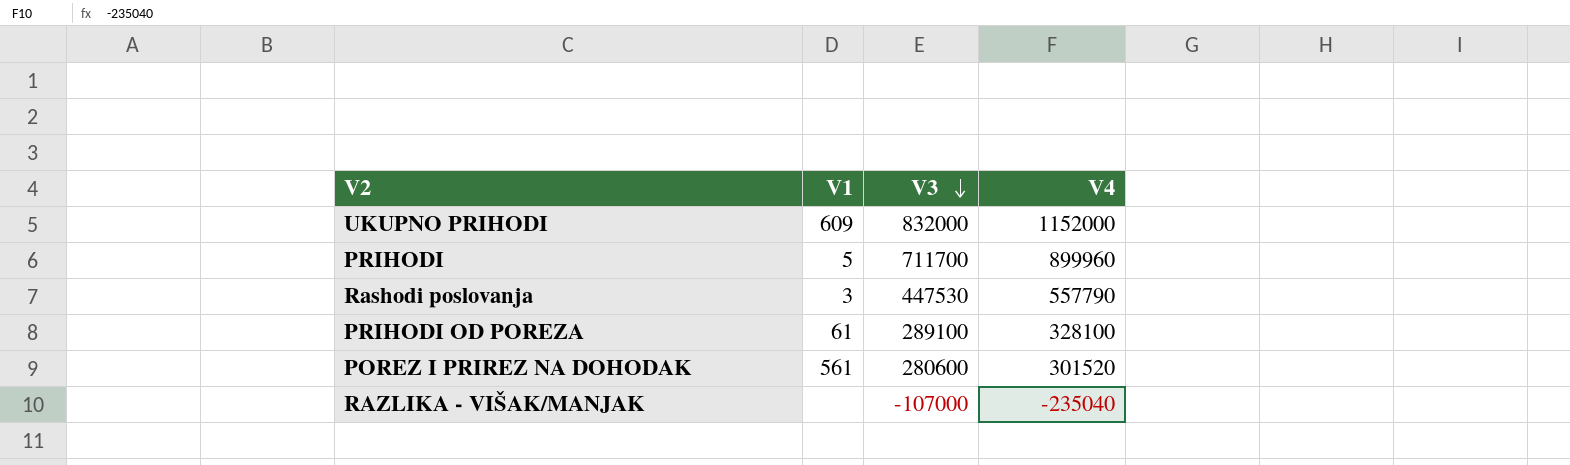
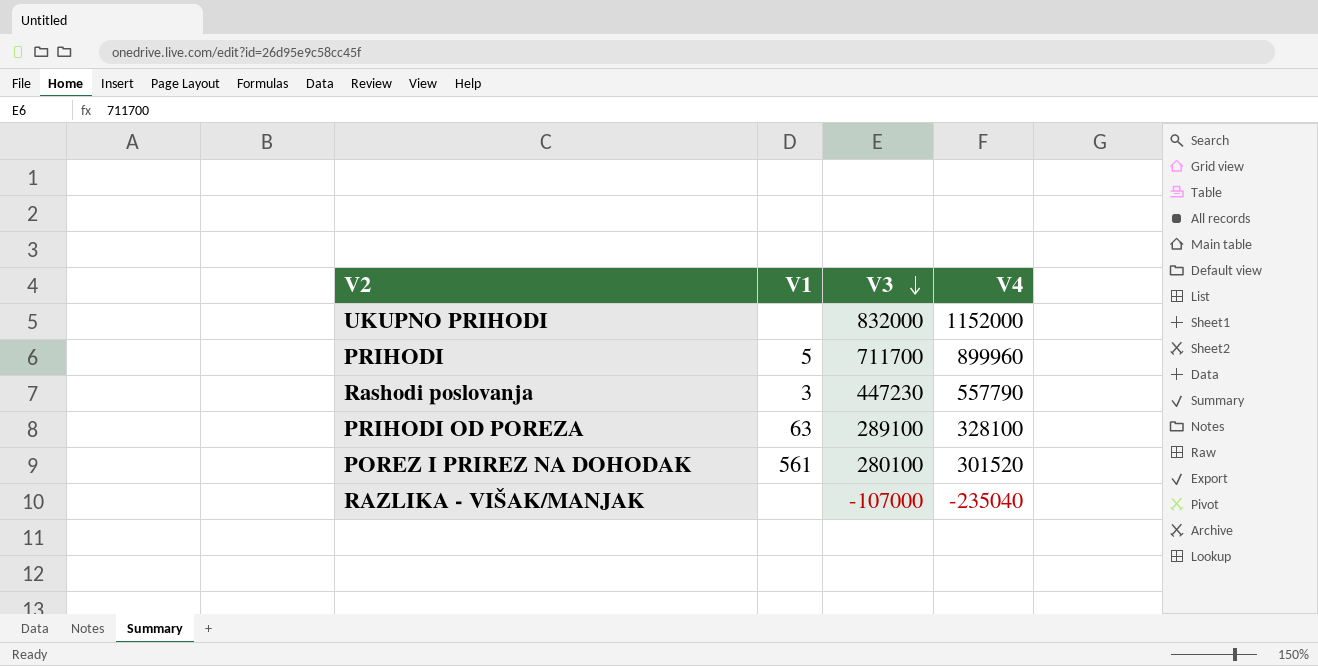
UKUPNO PRIHODI | V1: 609 -> none
Rashodi poslovanja | V3: 447530 -> 447230
PRIHODI OD POREZA | V1: 61 -> 63
POREZ I PRIREZ NA DOHODAK | V3: 280600 -> 280100

